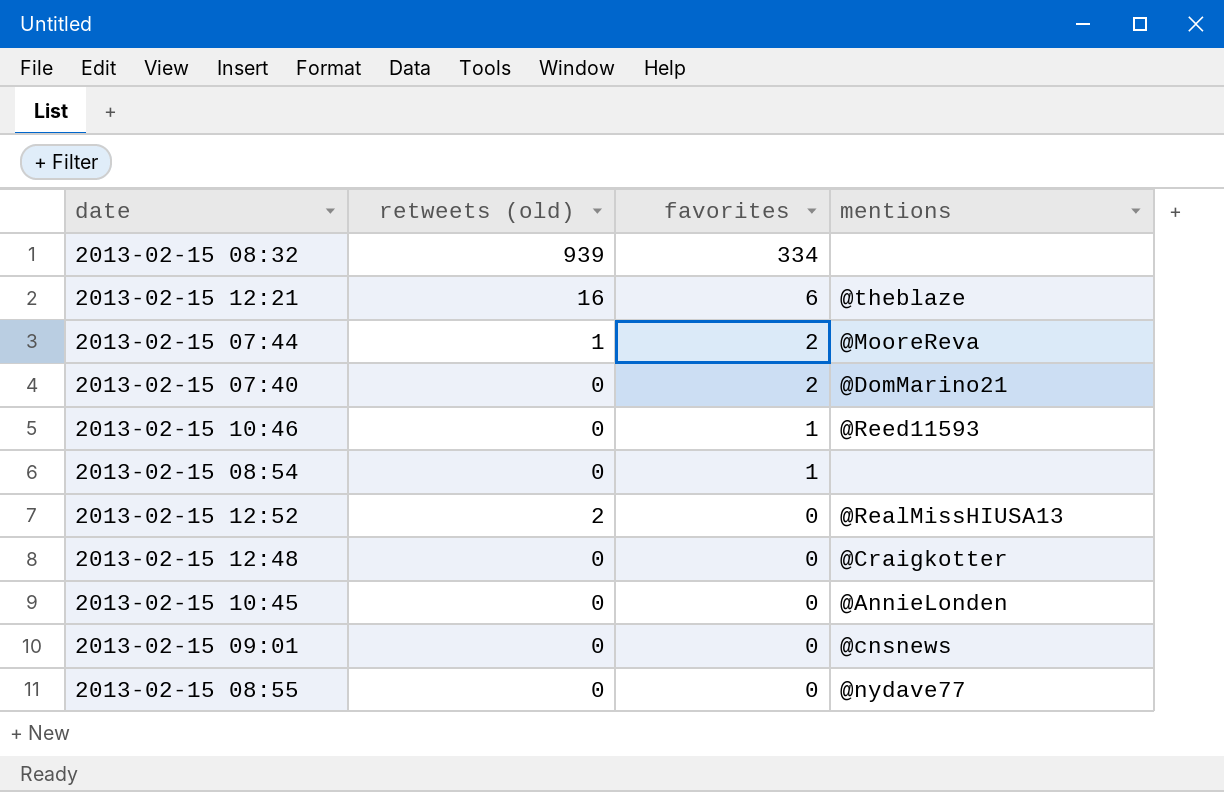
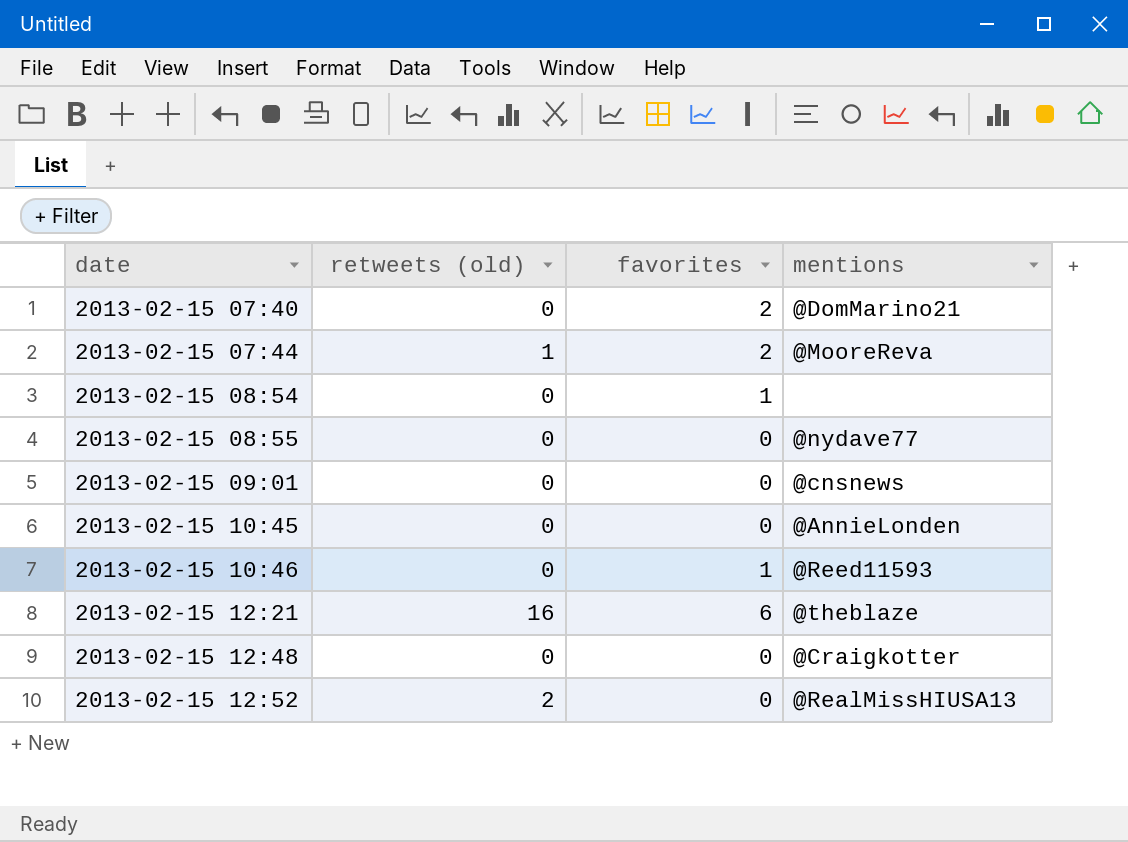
row order: favorites descending -> date ascending
row 2013-02-15 08:32: 939 | 334 | none -> none

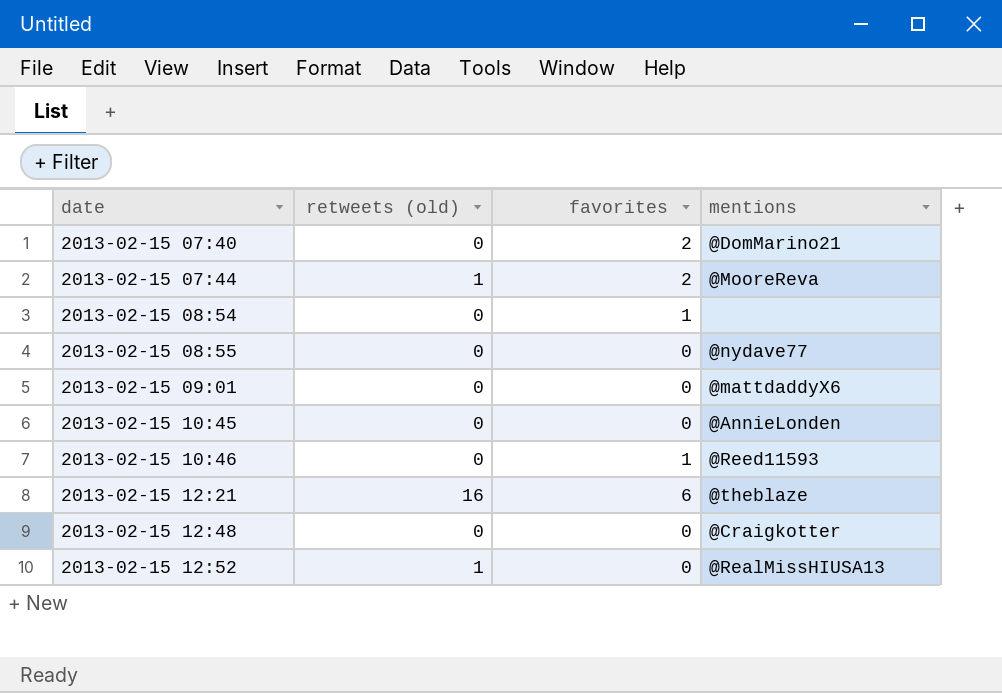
2013-02-15 09:01 | mentions: @cnsnews -> @mattdaddyX6
2013-02-15 12:52 | retweets (old): 2 -> 1

